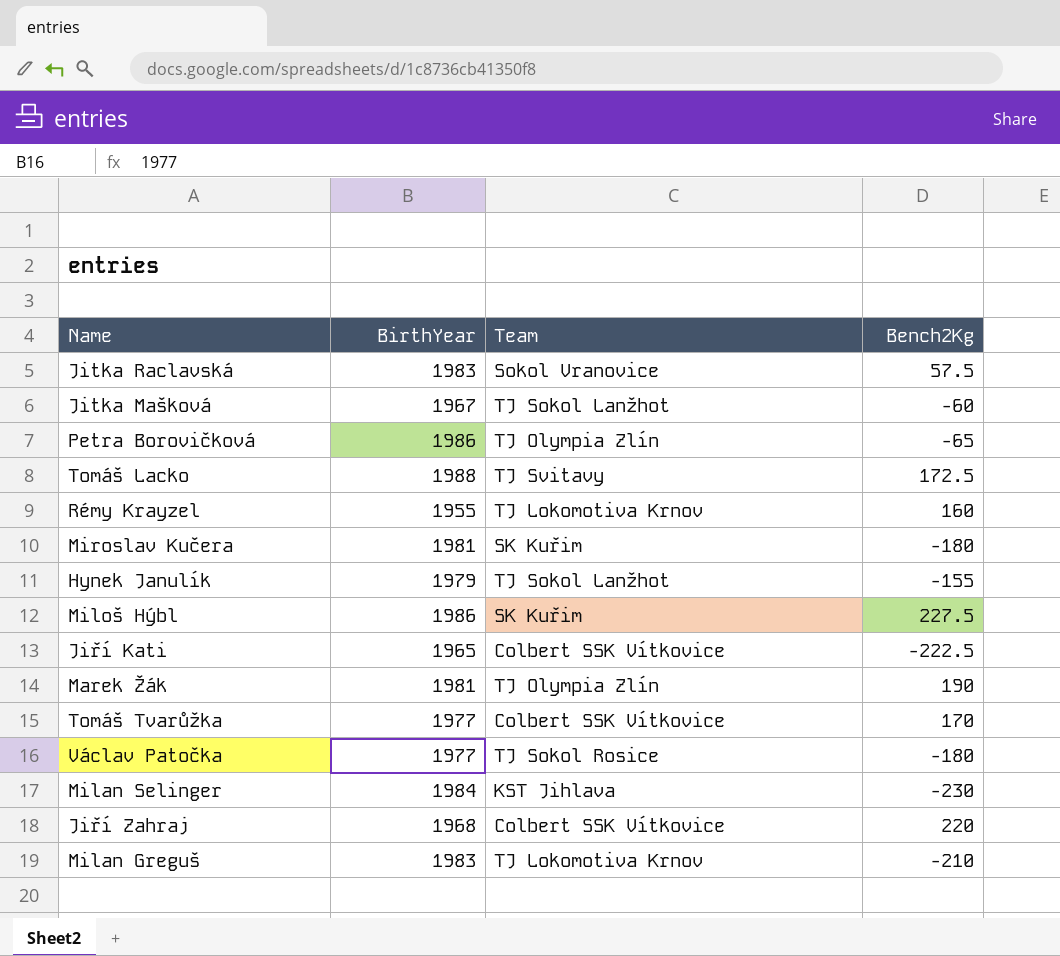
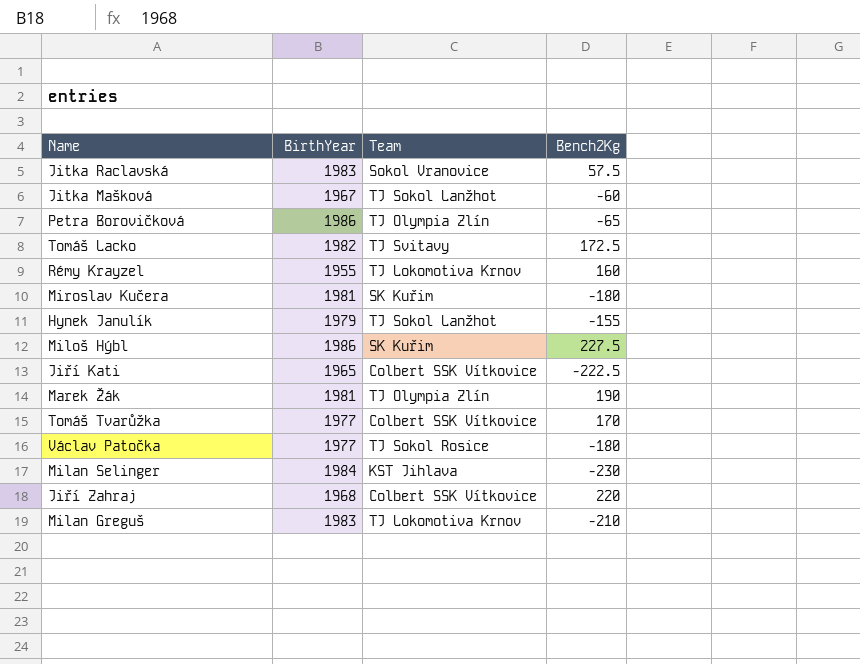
Tomáš Lacko | BirthYear: 1988 -> 1982

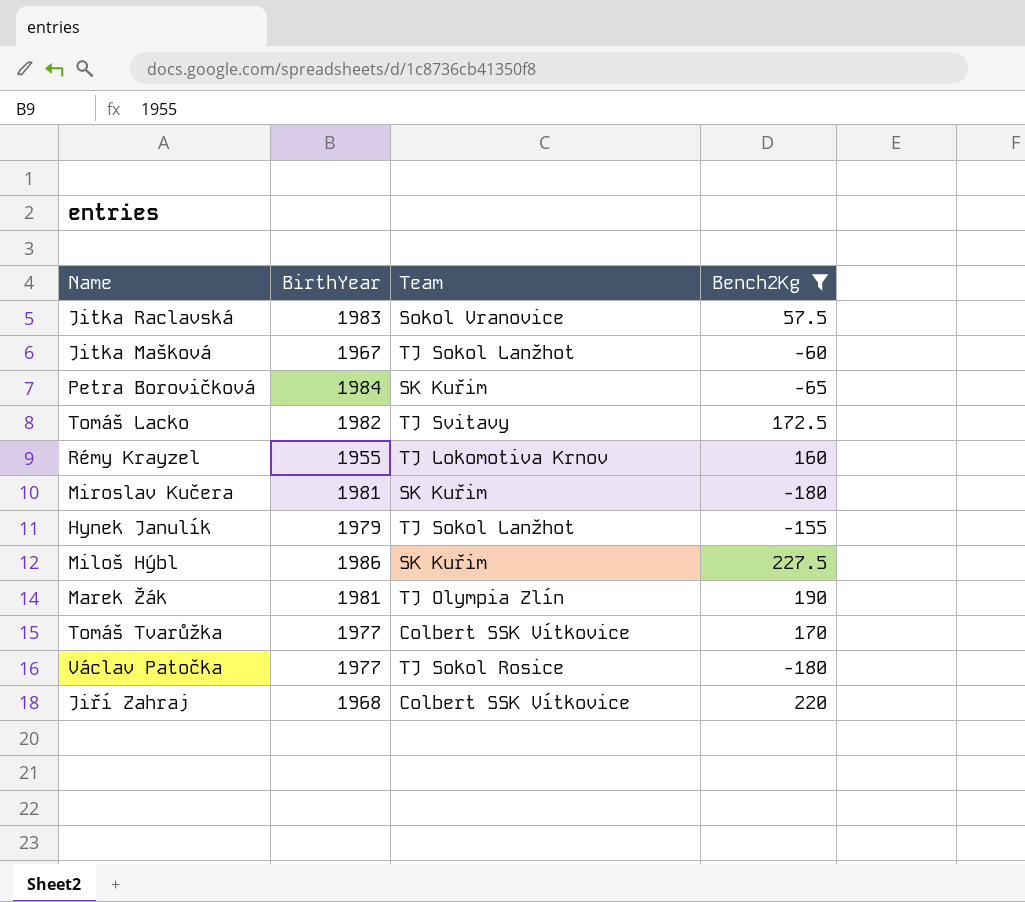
filter: none -> Bench2Kg >= -180
Petra Borovičková | BirthYear: 1986 -> 1984
Petra Borovičková | Team: TJ Olympia Zlín -> SK Kuřim

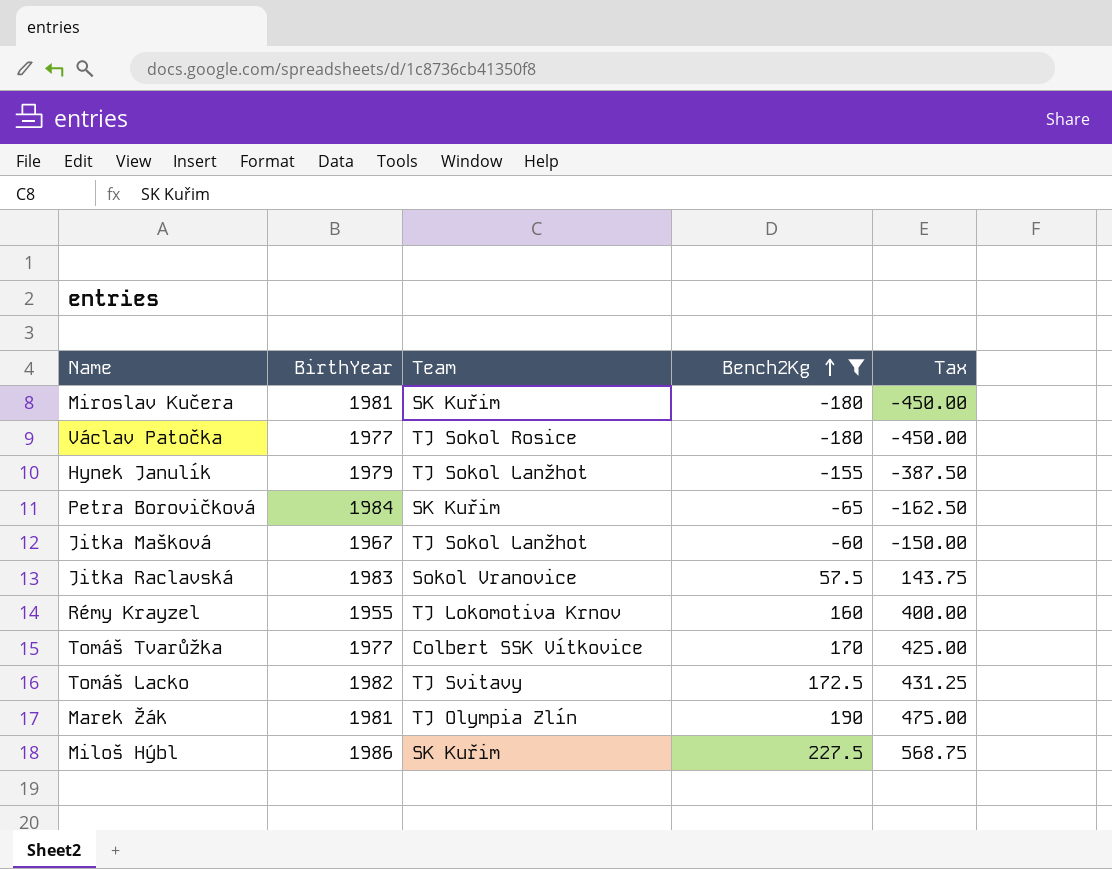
row order: none -> Bench2Kg ascending
column Tax | formula: none -> [Bench2Kg] * 2.5
row Jiří Zahraj: 1968 | Colbert SSK Vítkovice | 220 -> none

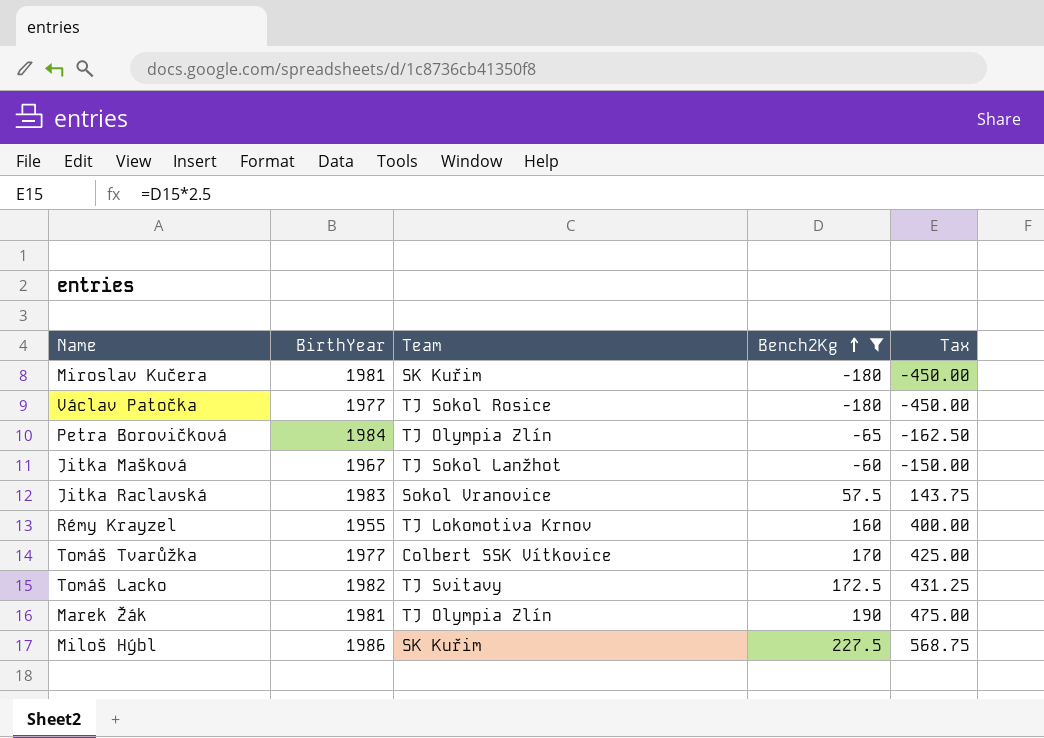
row Hynek Janulík: 1979 | TJ Sokol Lanžhot | -155 | -387.50 -> none
Petra Borovičková | Team: SK Kuřim -> TJ Olympia Zlín

